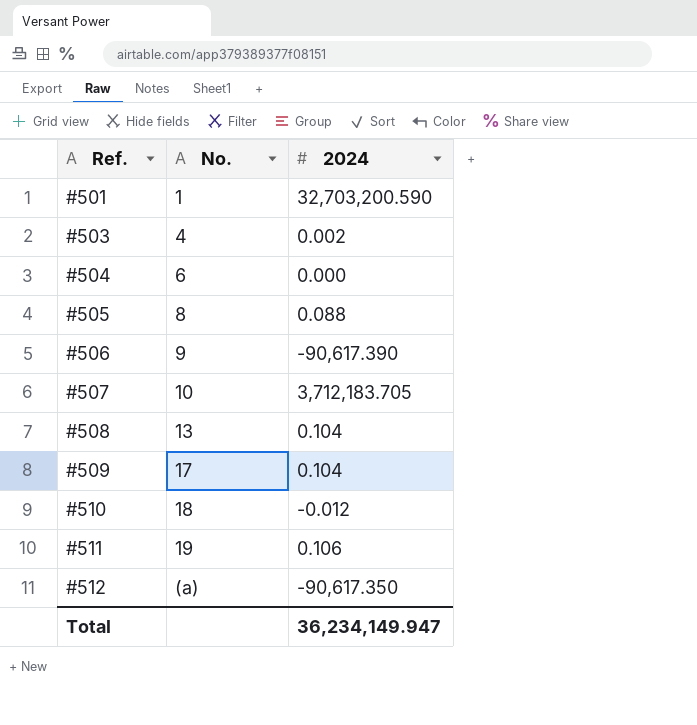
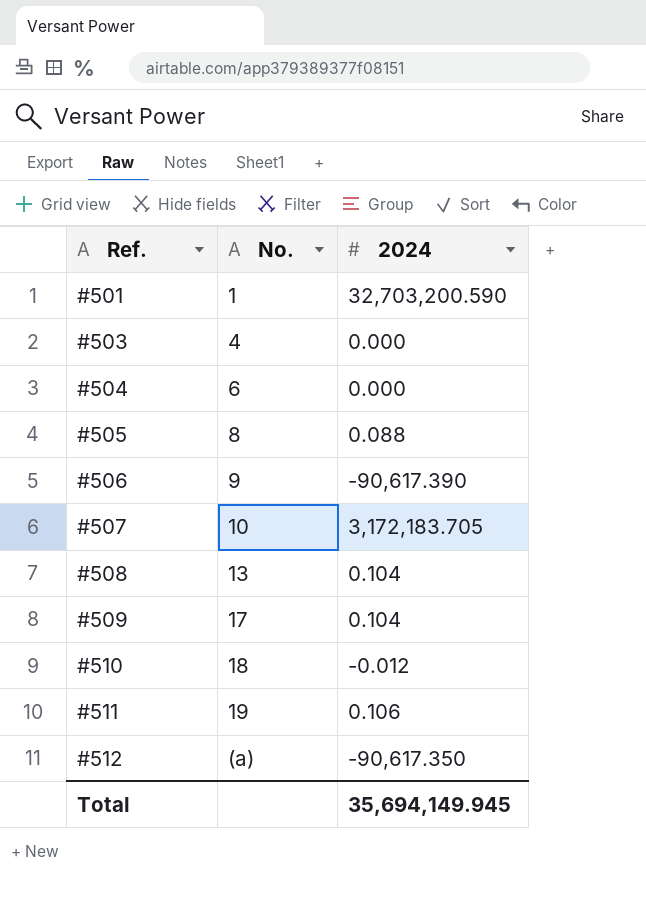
#503 | 2024: 0.002 -> 0.000
#507 | 2024: 3,712,183.705 -> 3,172,183.705
Total | 2024: 36,234,149.947 -> 35,694,149.945

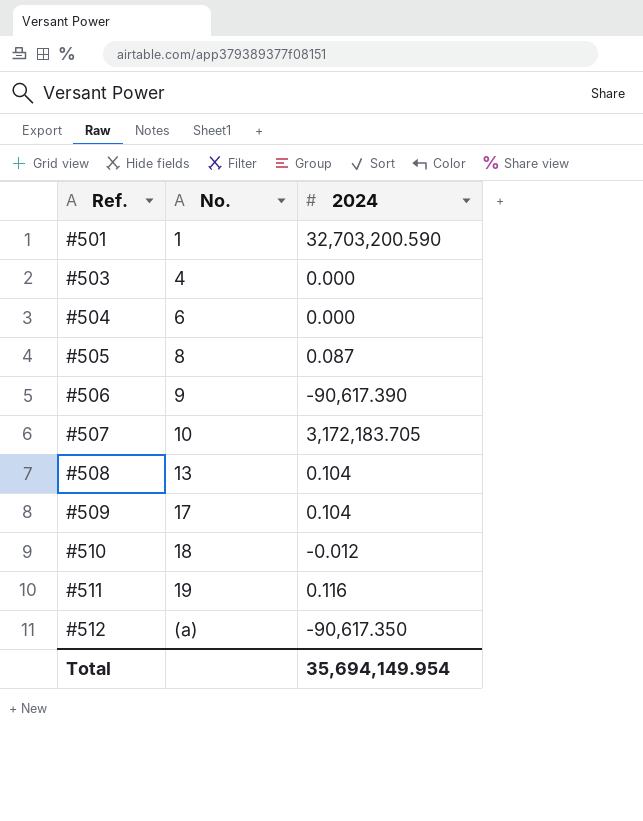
#505 | 2024: 0.088 -> 0.087
#511 | 2024: 0.106 -> 0.116
Total | 2024: 35,694,149.945 -> 35,694,149.954

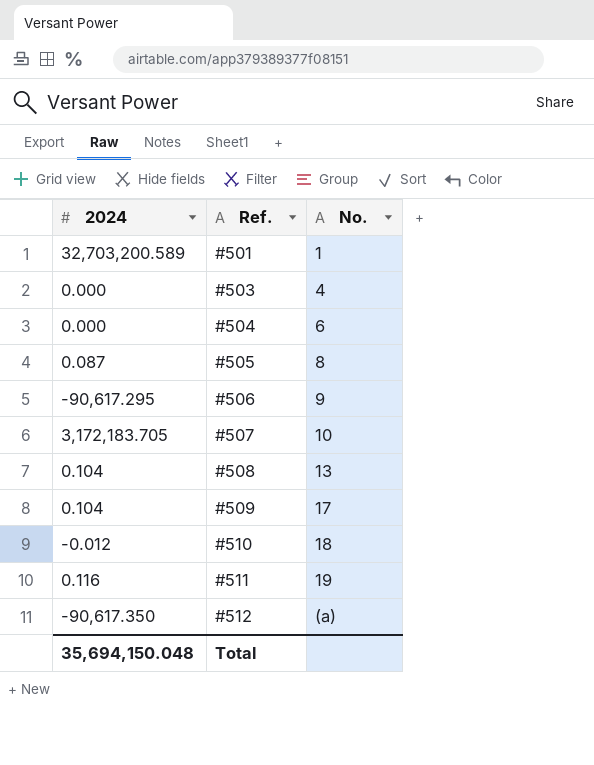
column 2024 | position: 3 -> 1
#501 | 2024: 32,703,200.590 -> 32,703,200.589
#506 | 2024: -90,617.390 -> -90,617.295
Total | 2024: 35,694,149.954 -> 35,694,150.048

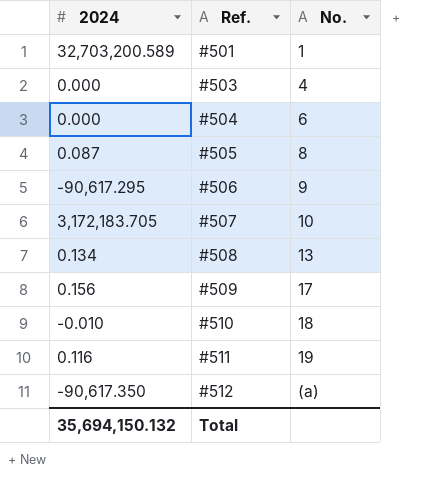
#508 | 2024: 0.104 -> 0.134
#509 | 2024: 0.104 -> 0.156
#510 | 2024: -0.012 -> -0.010
Total | 2024: 35,694,150.048 -> 35,694,150.132

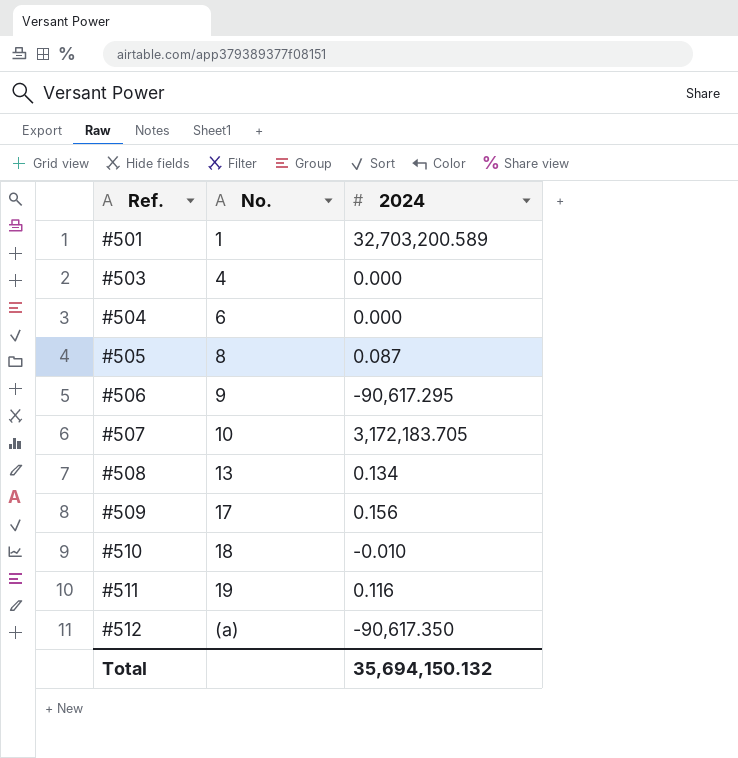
column 2024 | position: 1 -> 3

